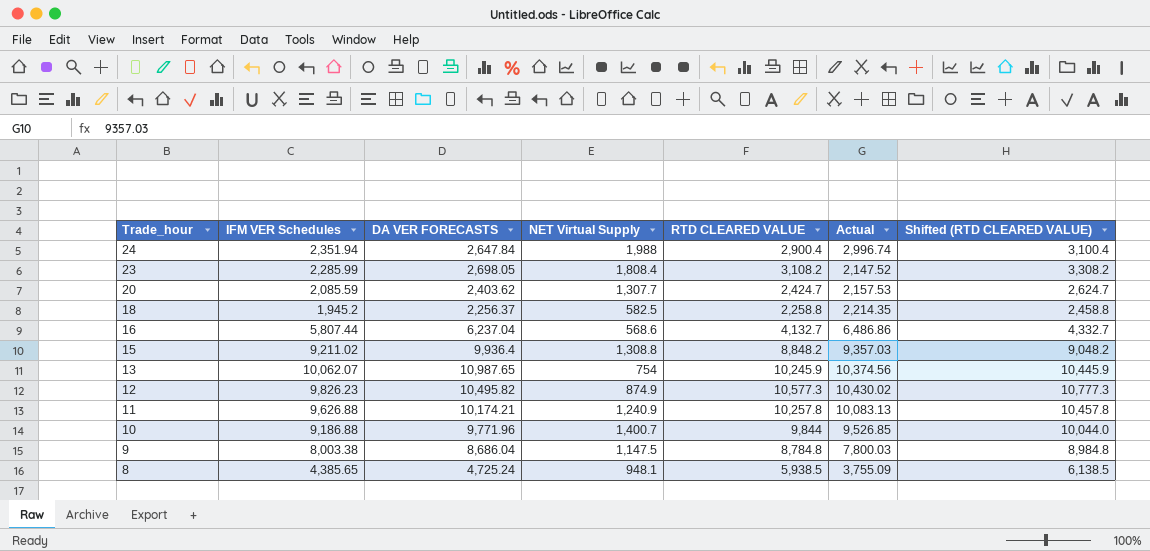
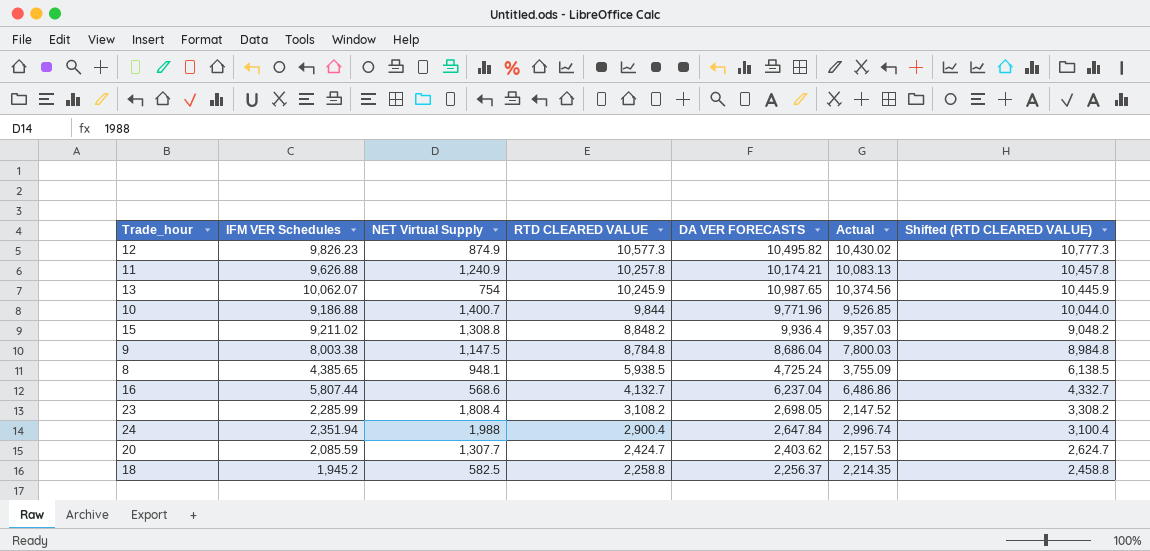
row order: Trade_hour descending -> RTD CLEARED VALUE descending
column DA VER FORECASTS | position: 3 -> 5

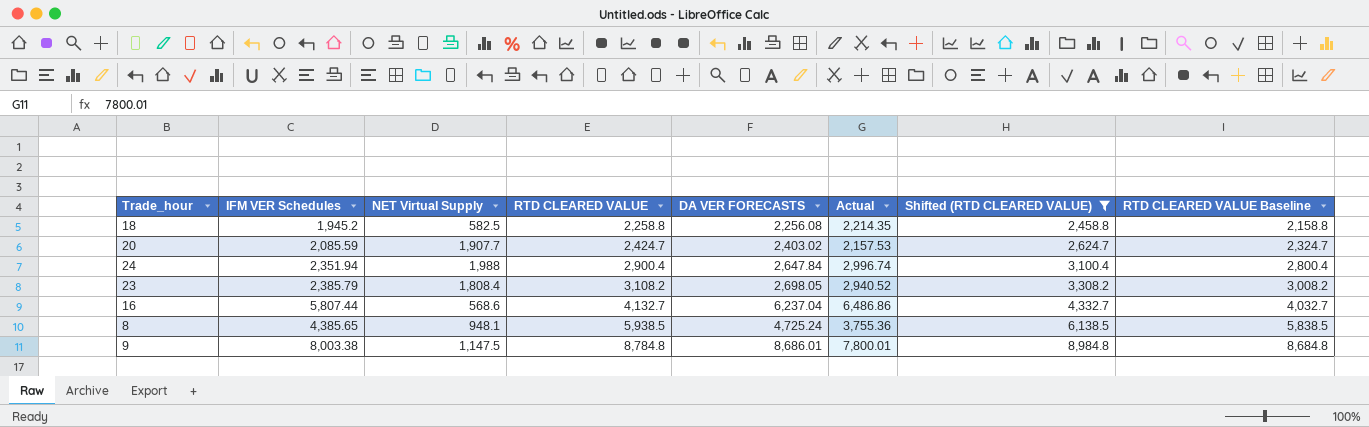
filter: none -> Shifted (RTD CLEARED VALUE) <= 8,984.8
row order: RTD CLEARED VALUE descending -> RTD CLEARED VALUE ascending
column RTD CLEARED VALUE Baseline | formula: none -> [RTD CLEARED VALUE] - 100
18 | DA VER FORECASTS: 2,256.37 -> 2,256.08
20 | NET Virtual Supply: 1,307.7 -> 1,907.7
20 | DA VER FORECASTS: 2,403.62 -> 2,403.02
23 | IFM VER Schedules: 2,285.99 -> 2,385.79
23 | Actual: 2,147.52 -> 2,940.52
8 | Actual: 3,755.09 -> 3,755.36
9 | DA VER FORECASTS: 8,686.04 -> 8,686.01
9 | Actual: 7,800.03 -> 7,800.01

